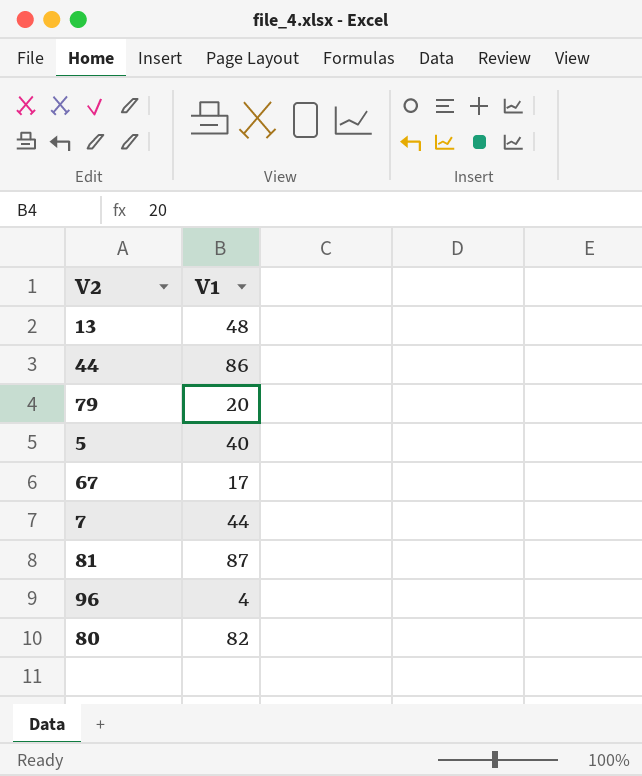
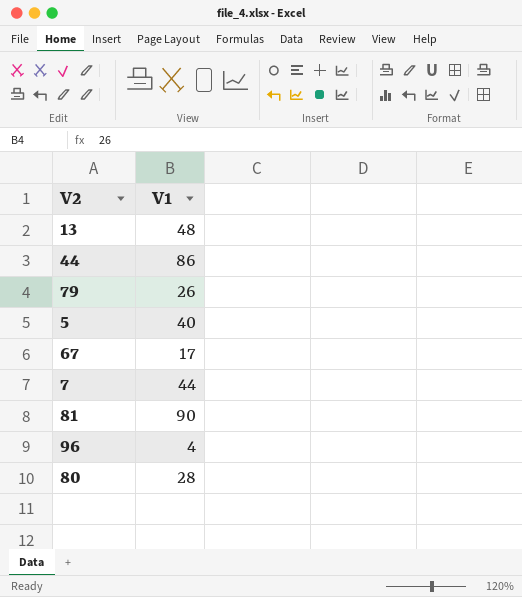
79 | V1: 20 -> 26
81 | V1: 87 -> 90
80 | V1: 82 -> 28

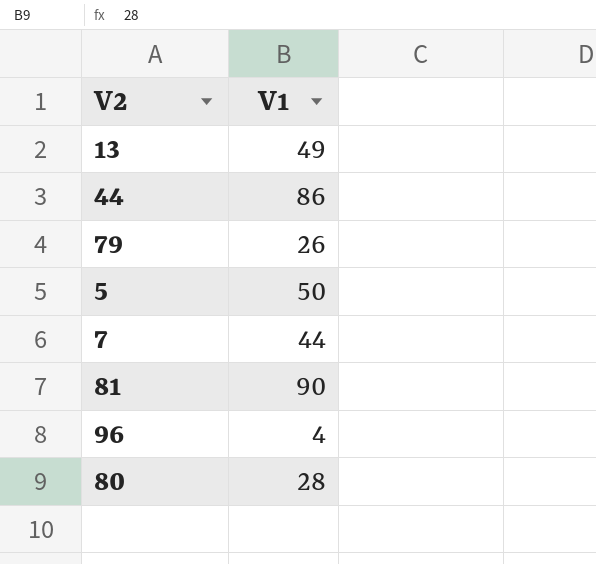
row 67: 17 -> none
13 | V1: 48 -> 49
5 | V1: 40 -> 50

